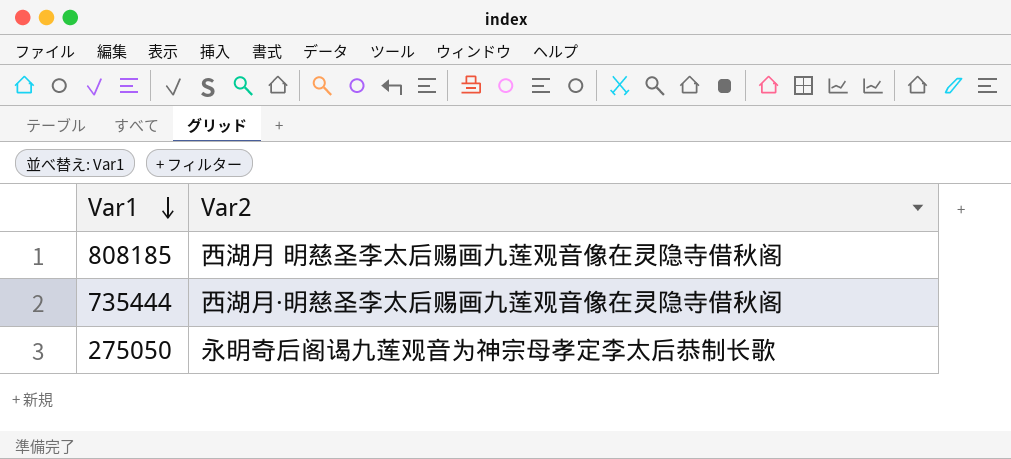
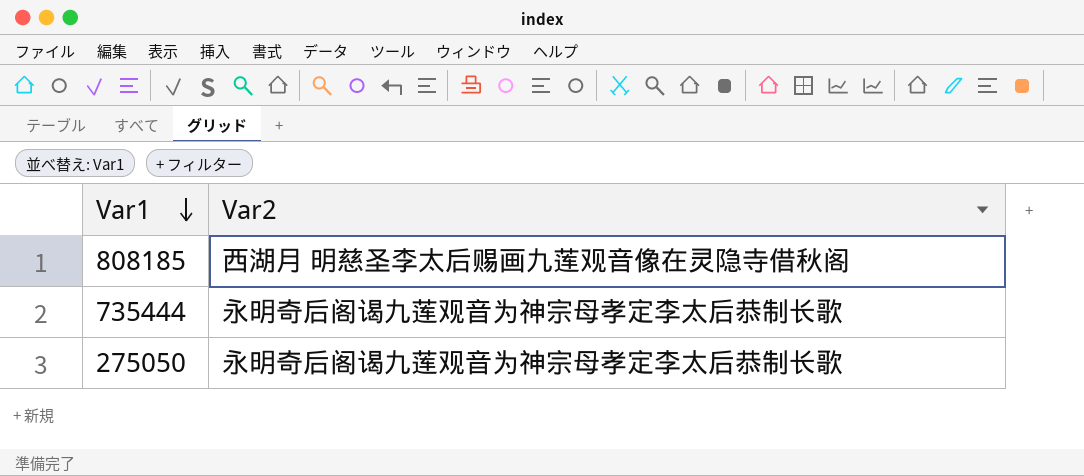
735444 | Var2: 西湖月·明慈圣李太后赐画九莲观音像在灵隐寺借秋阁 -> 永明奇后阁谒九莲观音为神宗母孝定李太后恭制长歌

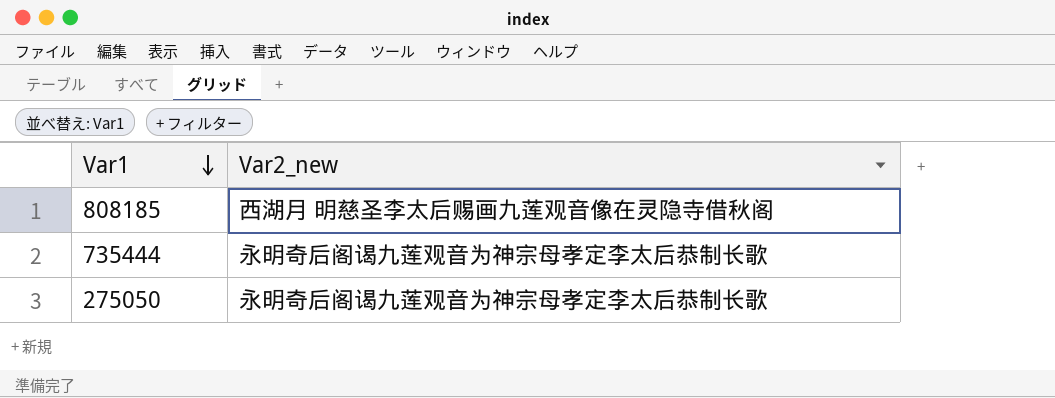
column name: Var2 -> Var2_new

